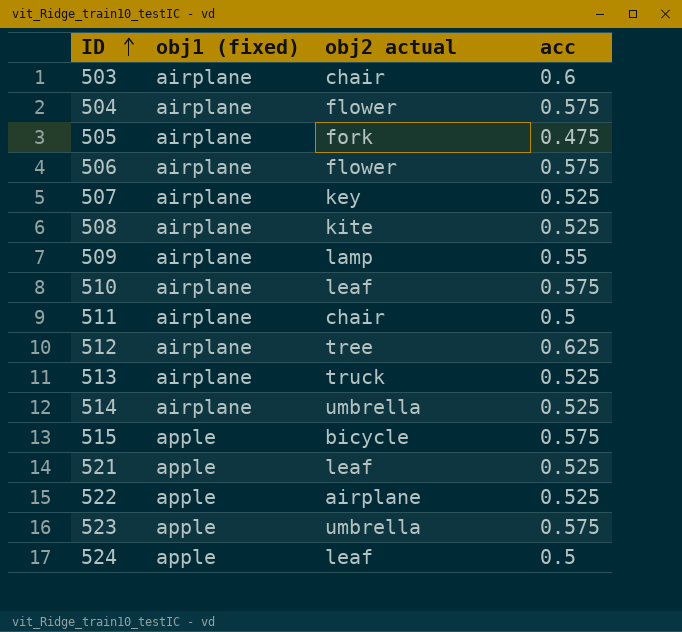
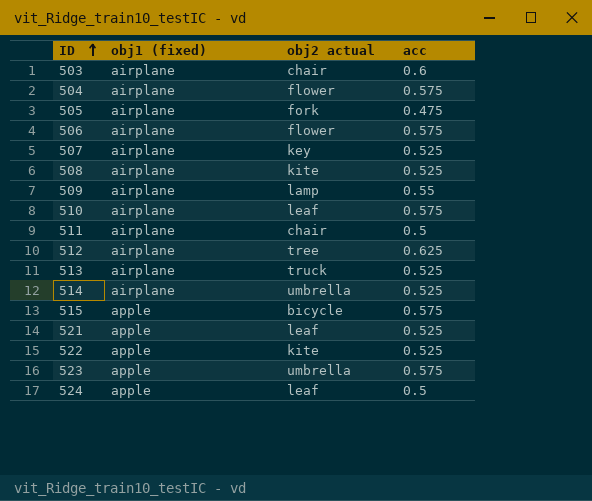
522 | obj2 actual: airplane -> kite

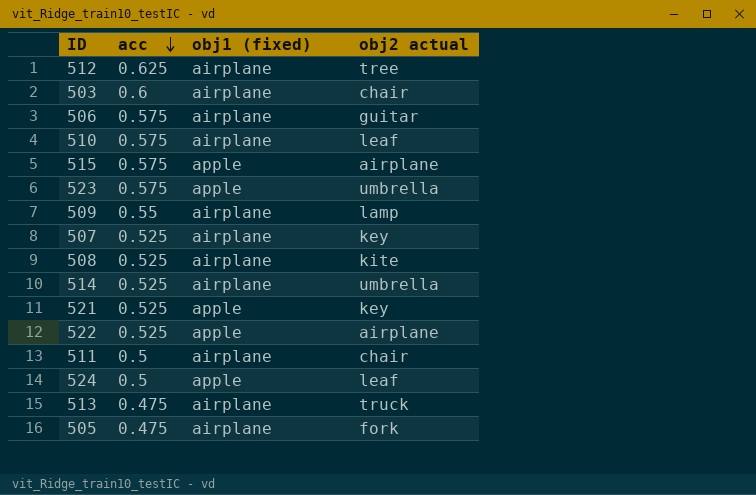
row order: ID ascending -> acc descending
column acc | position: 4 -> 2
row 504: airplane | flower | 0.575 -> none
506 | obj2 actual: flower -> guitar
515 | obj2 actual: bicycle -> airplane
521 | obj2 actual: leaf -> key
522 | obj2 actual: kite -> airplane
513 | acc: 0.525 -> 0.475

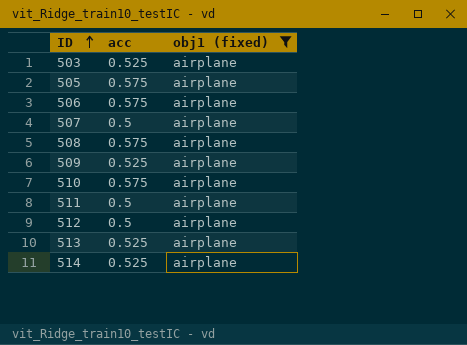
filter: none -> obj1 (fixed) = airplane
row order: acc descending -> ID ascending
column obj2 actual | position: 4 -> none
503 | acc: 0.6 -> 0.525
505 | acc: 0.475 -> 0.575
507 | acc: 0.525 -> 0.5
508 | acc: 0.525 -> 0.575
509 | acc: 0.55 -> 0.525
512 | acc: 0.625 -> 0.5
513 | acc: 0.475 -> 0.525

